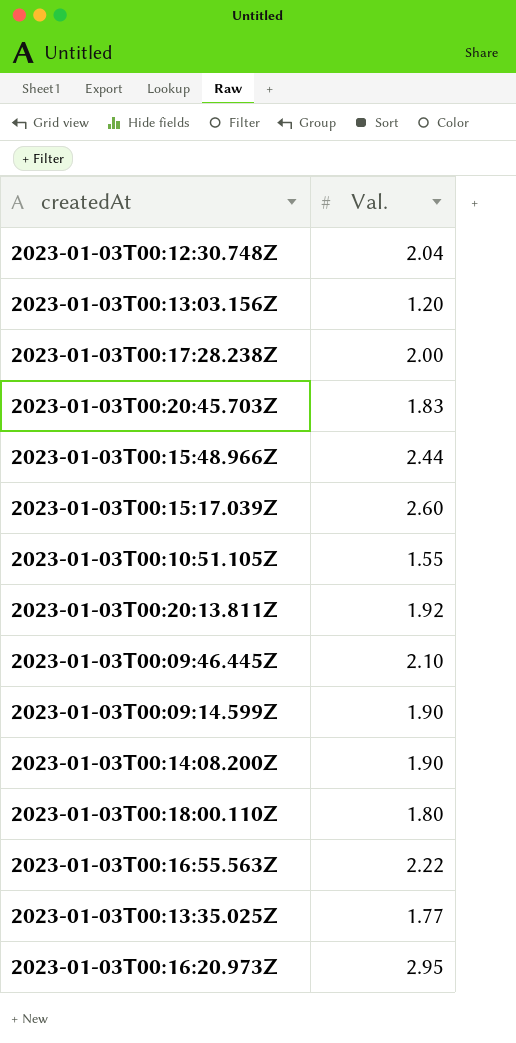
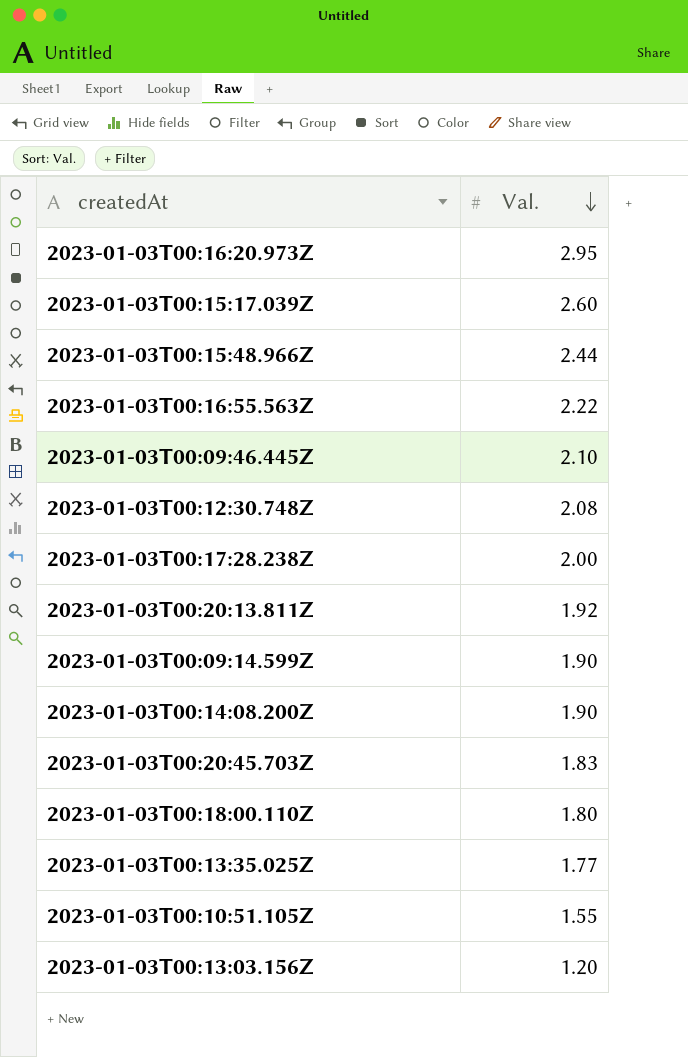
row order: none -> Val. descending
2023-01-03T00:12:30.748Z | Val.: 2.04 -> 2.08

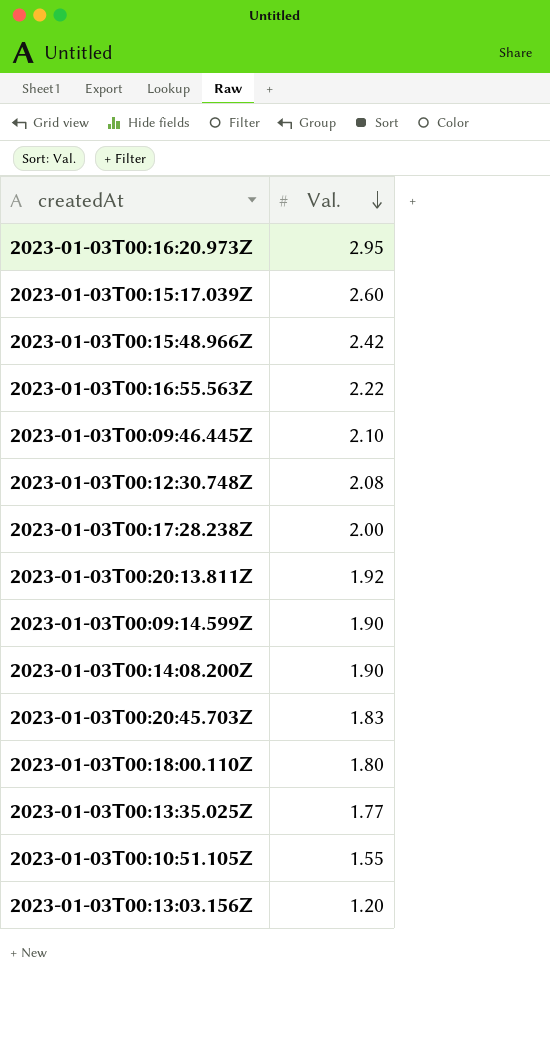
2023-01-03T00:15:48.966Z | Val.: 2.44 -> 2.42

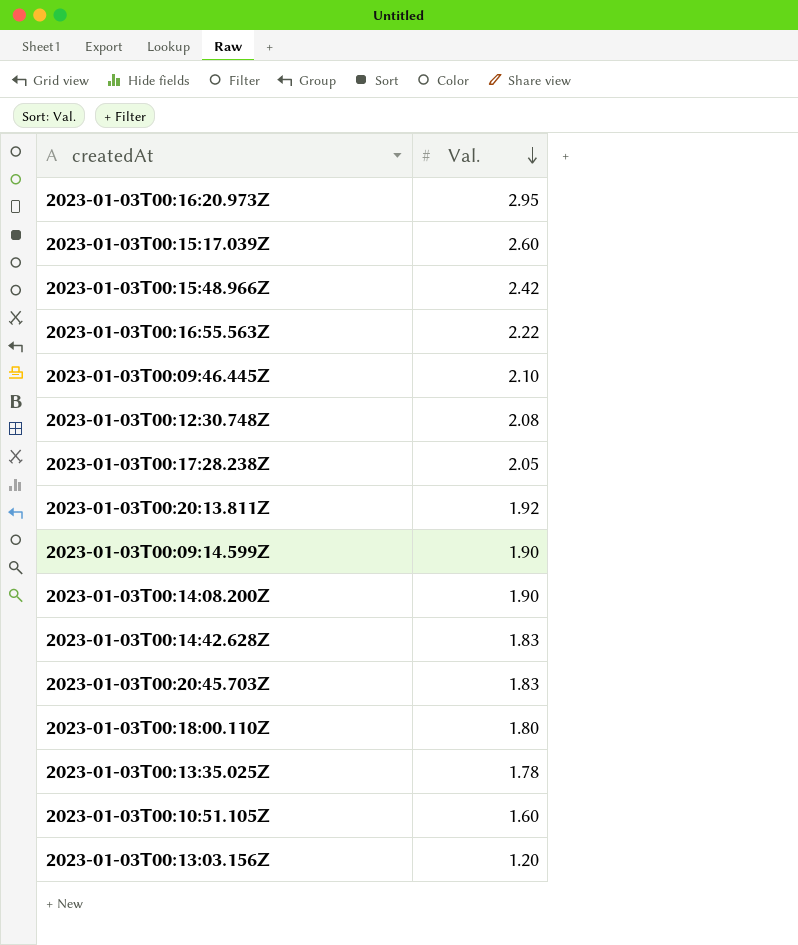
2023-01-03T00:17:28.238Z | Val.: 2.00 -> 2.05
row 2023-01-03T00:14:42.628Z: none -> 1.83
2023-01-03T00:13:35.025Z | Val.: 1.77 -> 1.78
2023-01-03T00:10:51.105Z | Val.: 1.55 -> 1.60

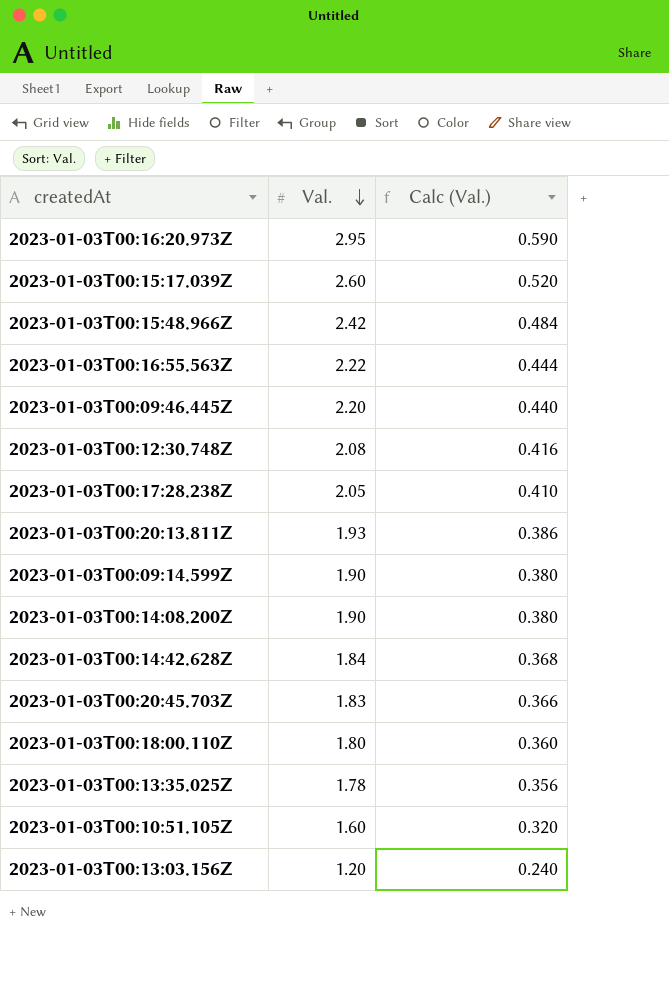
column Calc (Val.) | formula: none -> [Val.] * 0.2
2023-01-03T00:09:46.445Z | Val.: 2.10 -> 2.20
2023-01-03T00:20:13.811Z | Val.: 1.92 -> 1.93
2023-01-03T00:14:42.628Z | Val.: 1.83 -> 1.84

